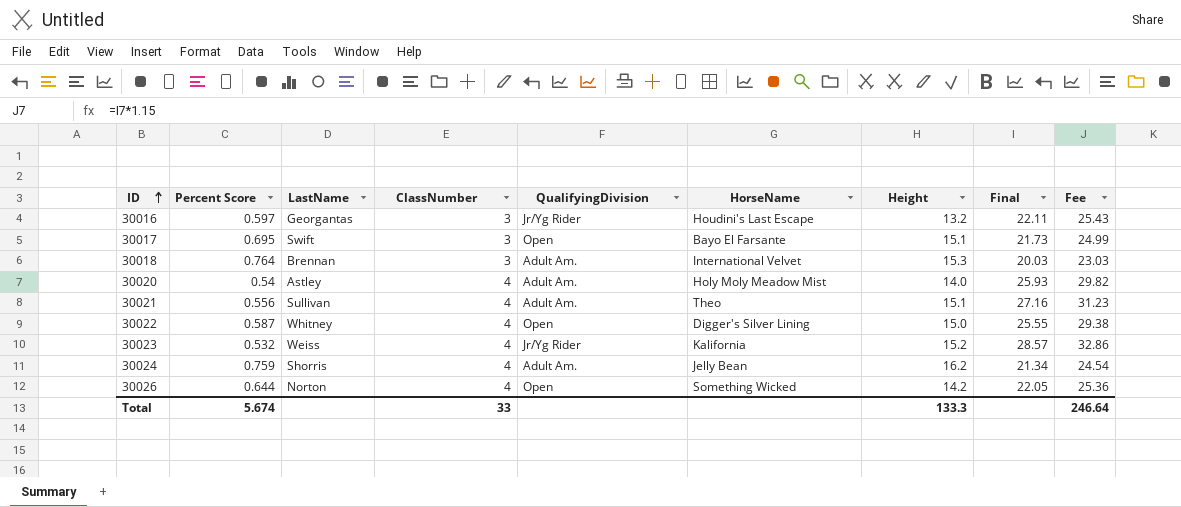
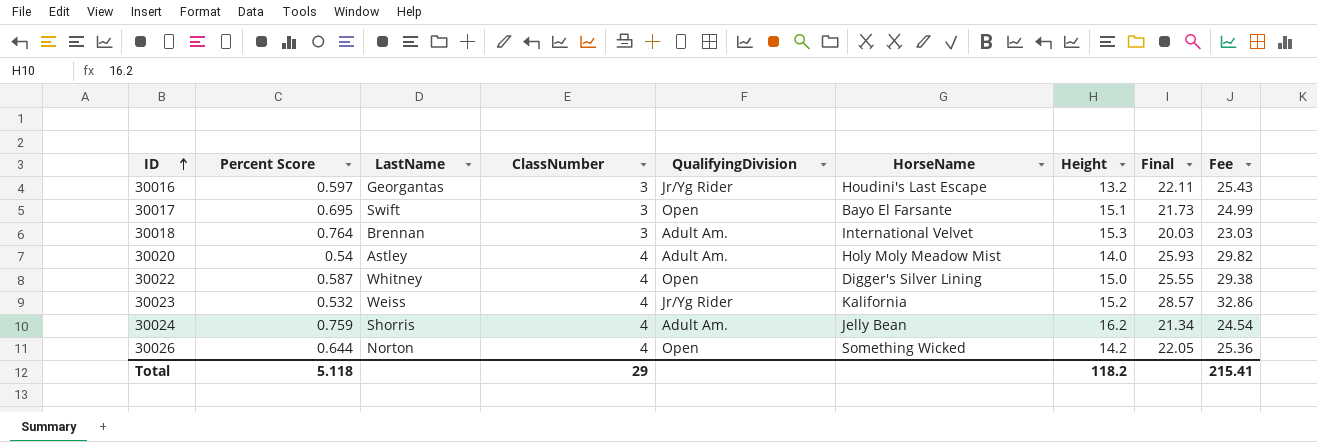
row 30021: 0.556 | Sullivan | 4 | Adult Am. | Theo | 15.1 | 27.16 | 31.23 -> none
Total | Percent Score: 5.674 -> 5.118
Total | ClassNumber: 33 -> 29
Total | Height: 133.3 -> 118.2
Total | Fee: 246.64 -> 215.41

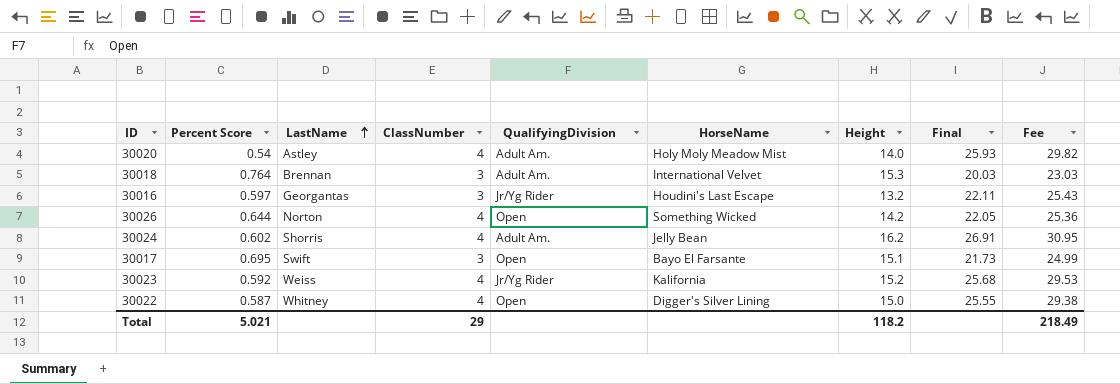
row order: ID ascending -> LastName ascending
30024 | Percent Score: 0.759 -> 0.602
30024 | Final: 21.34 -> 26.91
30024 | Fee: 24.54 -> 30.95
30023 | Percent Score: 0.532 -> 0.592
30023 | Final: 28.57 -> 25.68
30023 | Fee: 32.86 -> 29.53
Total | Percent Score: 5.118 -> 5.021
Total | Fee: 215.41 -> 218.49

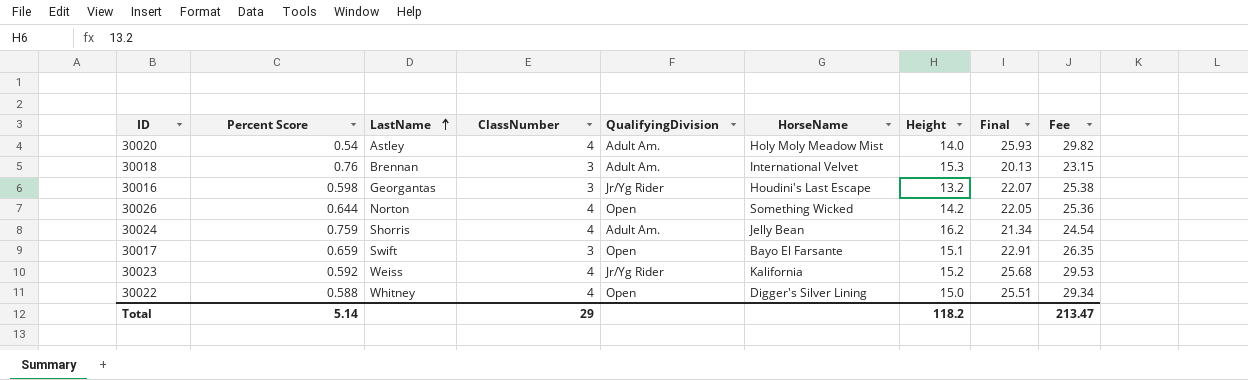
30018 | Percent Score: 0.764 -> 0.76
30018 | Final: 20.03 -> 20.13
30018 | Fee: 23.03 -> 23.15
30016 | Percent Score: 0.597 -> 0.598
30016 | Final: 22.11 -> 22.07
30016 | Fee: 25.43 -> 25.38
30024 | Percent Score: 0.602 -> 0.759
30024 | Final: 26.91 -> 21.34
30024 | Fee: 30.95 -> 24.54
30017 | Percent Score: 0.695 -> 0.659
30017 | Final: 21.73 -> 22.91
30017 | Fee: 24.99 -> 26.35
30022 | Percent Score: 0.587 -> 0.588
30022 | Final: 25.55 -> 25.51
30022 | Fee: 29.38 -> 29.34
Total | Percent Score: 5.021 -> 5.14
Total | Fee: 218.49 -> 213.47

